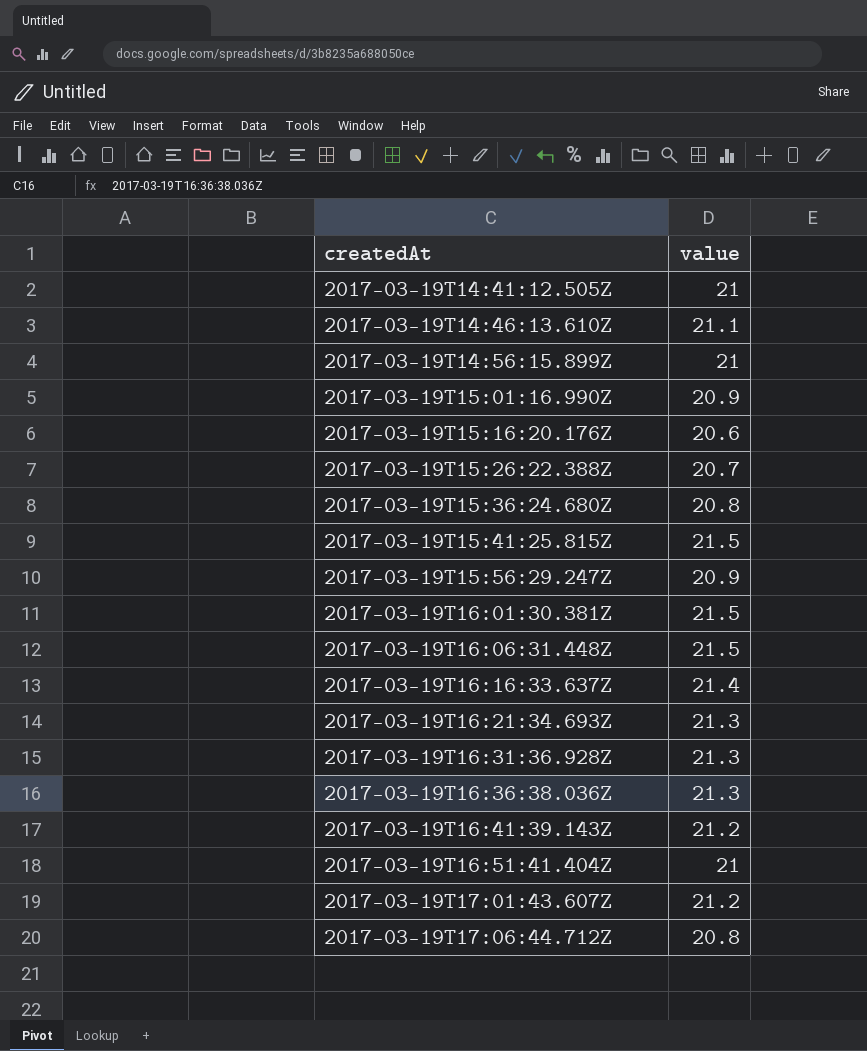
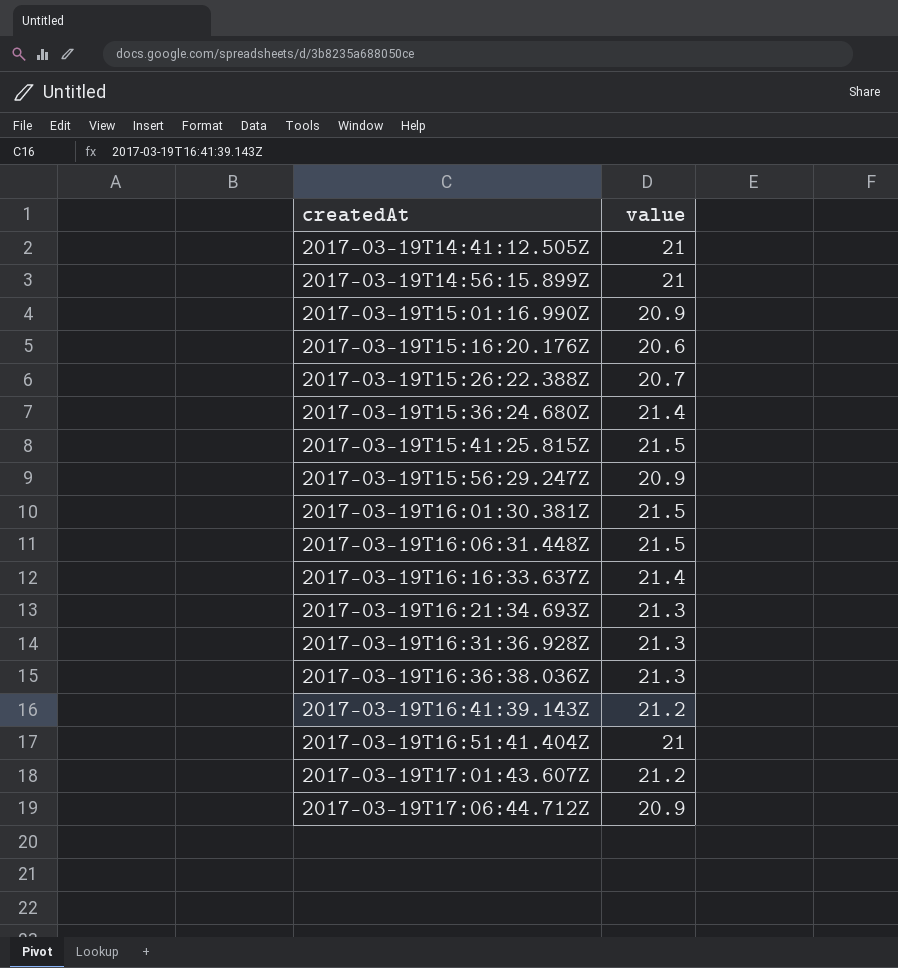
row 2017-03-19T14:46:13.610Z: 21.1 -> none
2017-03-19T15:36:24.680Z | value: 20.8 -> 21.4
2017-03-19T17:06:44.712Z | value: 20.8 -> 20.9

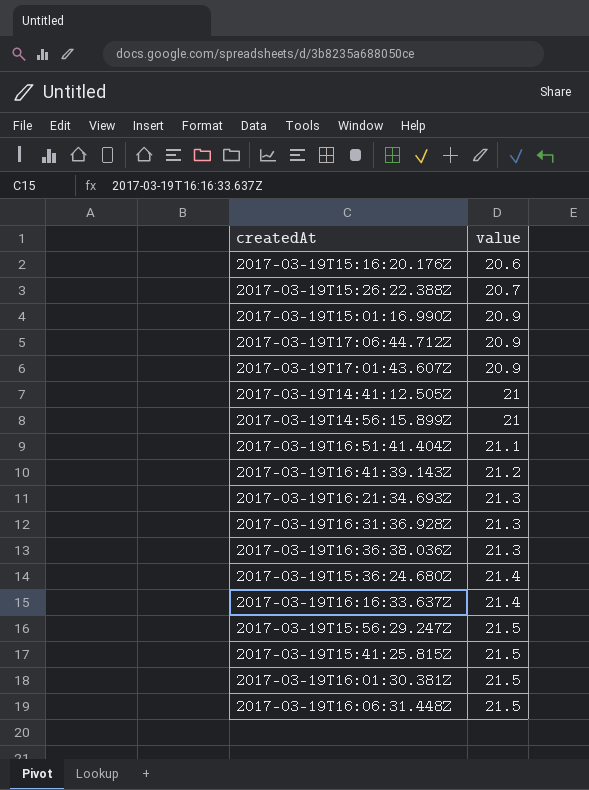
row order: createdAt ascending -> value ascending
2017-03-19T17:01:43.607Z | value: 21.2 -> 20.9
2017-03-19T16:51:41.404Z | value: 21 -> 21.1
2017-03-19T15:56:29.247Z | value: 20.9 -> 21.5

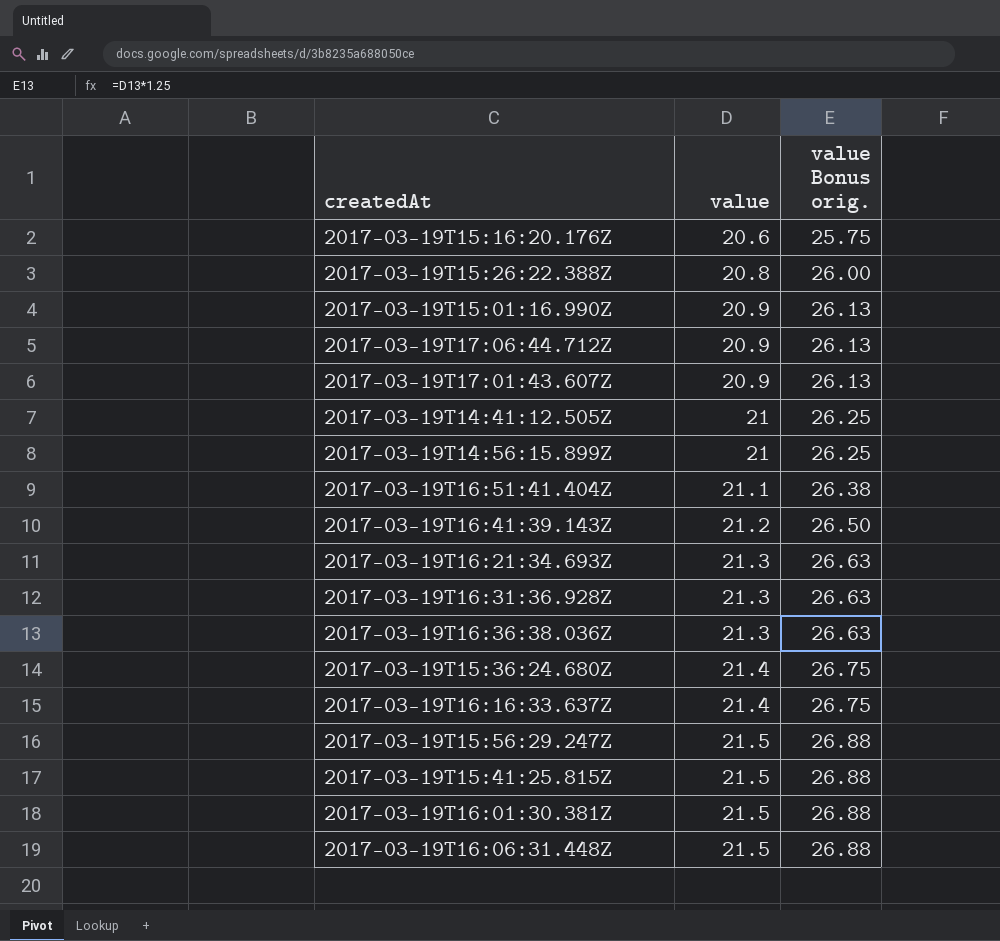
column value Bonus orig. | formula: none -> [value] * 1.25
2017-03-19T15:26:22.388Z | value: 20.7 -> 20.8

